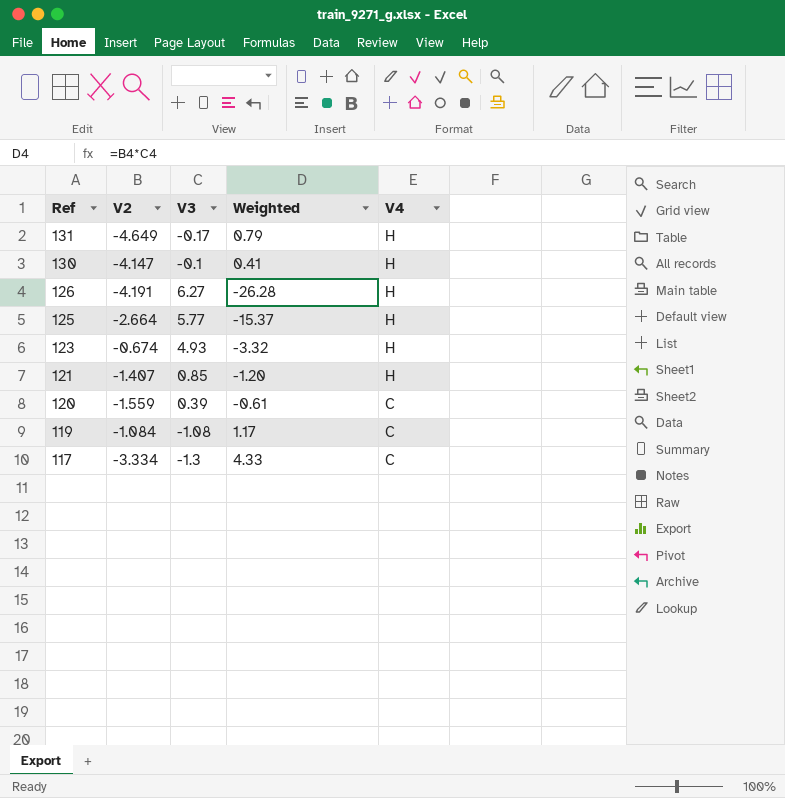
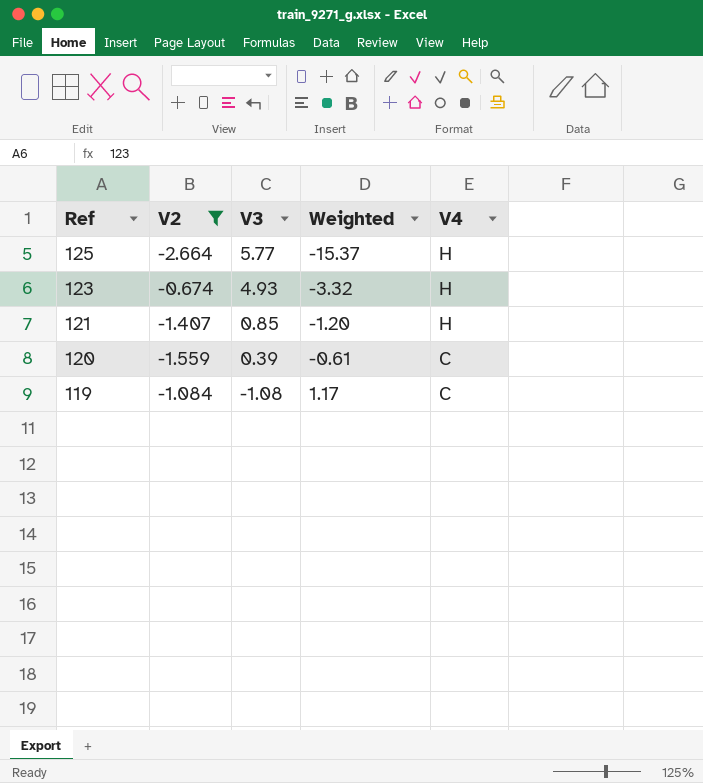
filter: none -> V2 >= -2.664

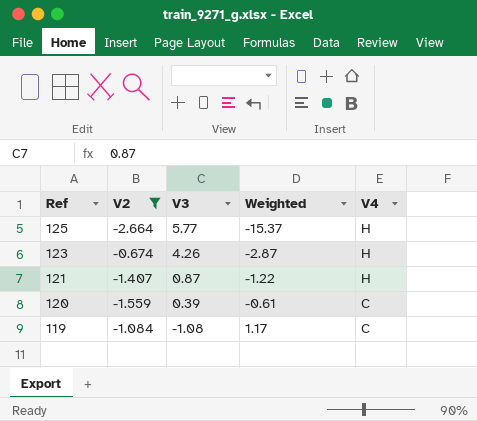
123 | V3: 4.93 -> 4.26
123 | Weighted: -3.32 -> -2.87
121 | V3: 0.85 -> 0.87
121 | Weighted: -1.20 -> -1.22

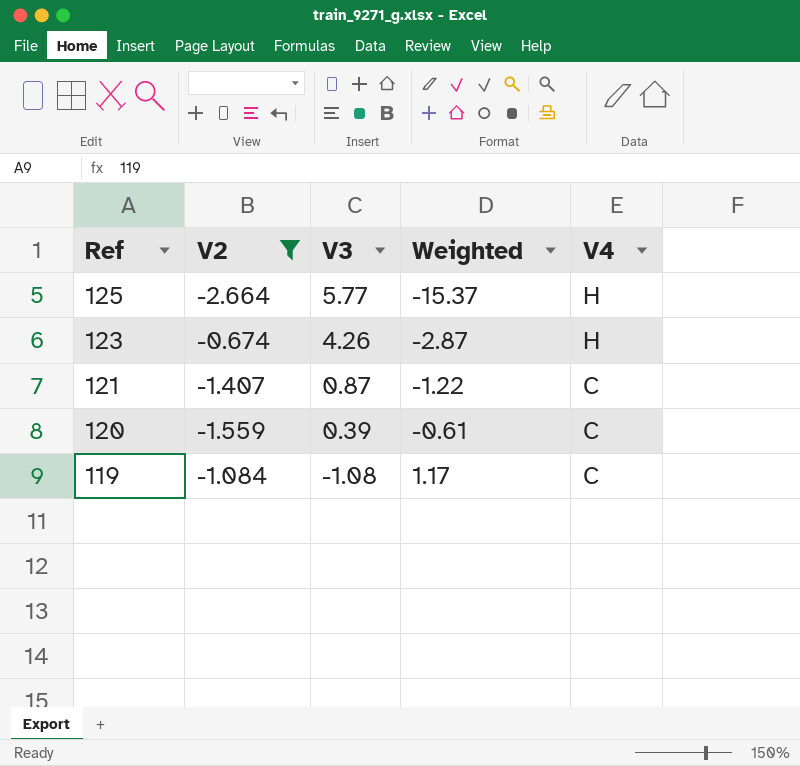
121 | V4: H -> C

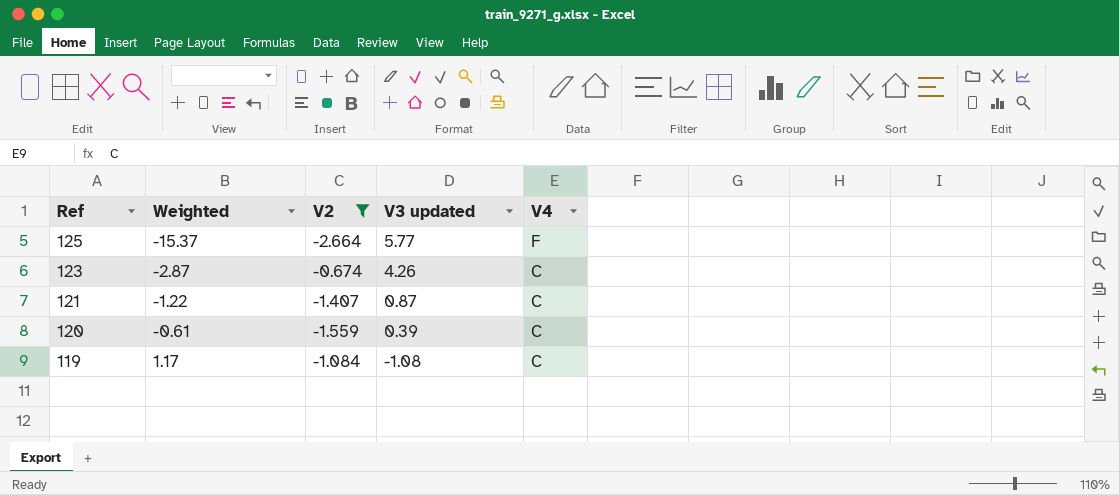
column Weighted | position: 4 -> 2
column name: V3 -> V3 updated
125 | V4: H -> F
123 | V4: H -> C

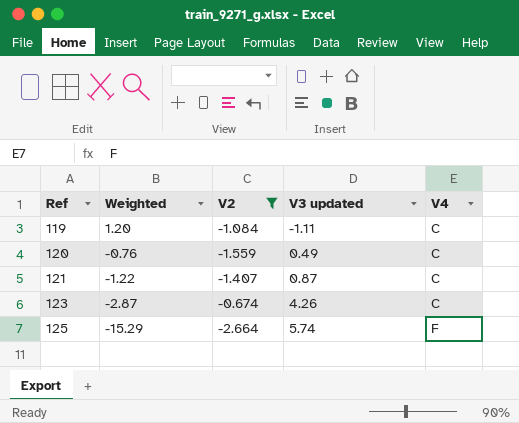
row order: Ref descending -> Ref ascending
119 | Weighted: 1.17 -> 1.20
119 | V3 updated: -1.08 -> -1.11
120 | Weighted: -0.61 -> -0.76
120 | V3 updated: 0.39 -> 0.49
125 | Weighted: -15.37 -> -15.29
125 | V3 updated: 5.77 -> 5.74

